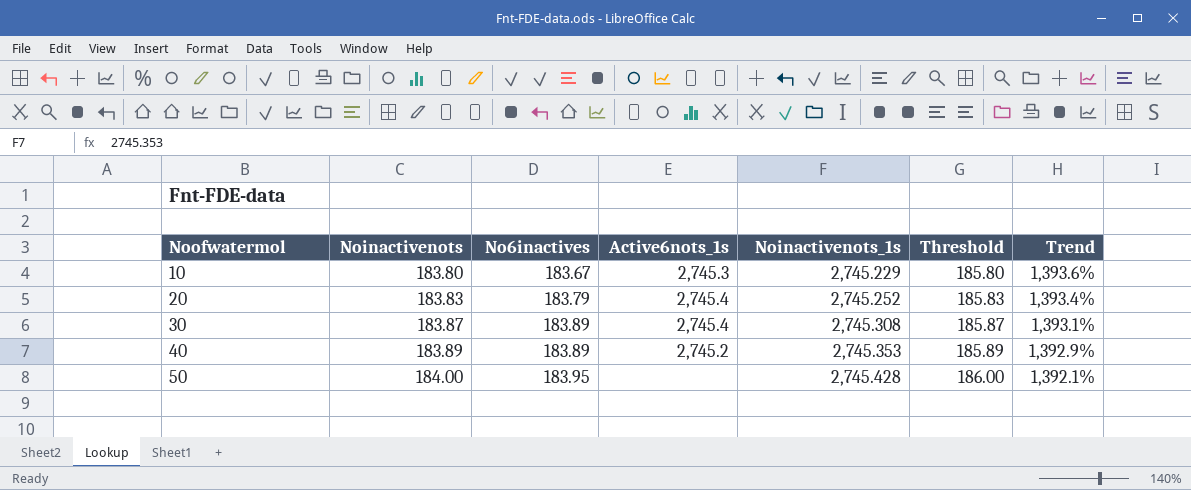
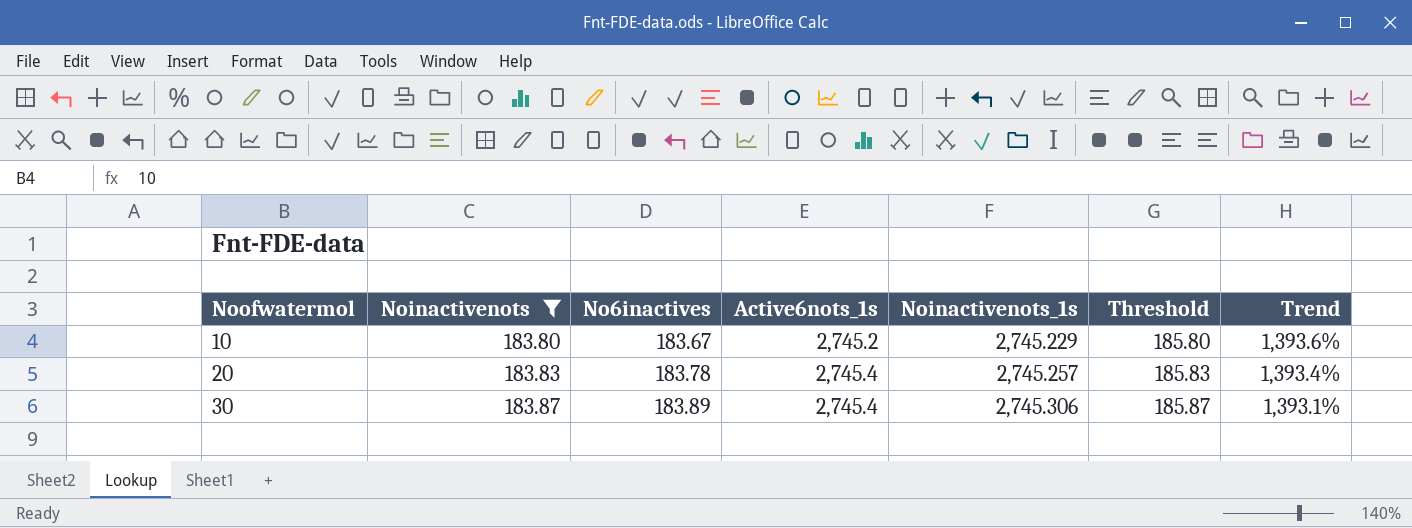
filter: none -> Noinactivenots <= 183.87
10 | Active6nots_1s: 2,745.3 -> 2,745.2
20 | No6inactives: 183.79 -> 183.78
20 | Noinactivenots_1s: 2,745.252 -> 2,745.257
30 | Noinactivenots_1s: 2,745.308 -> 2,745.306

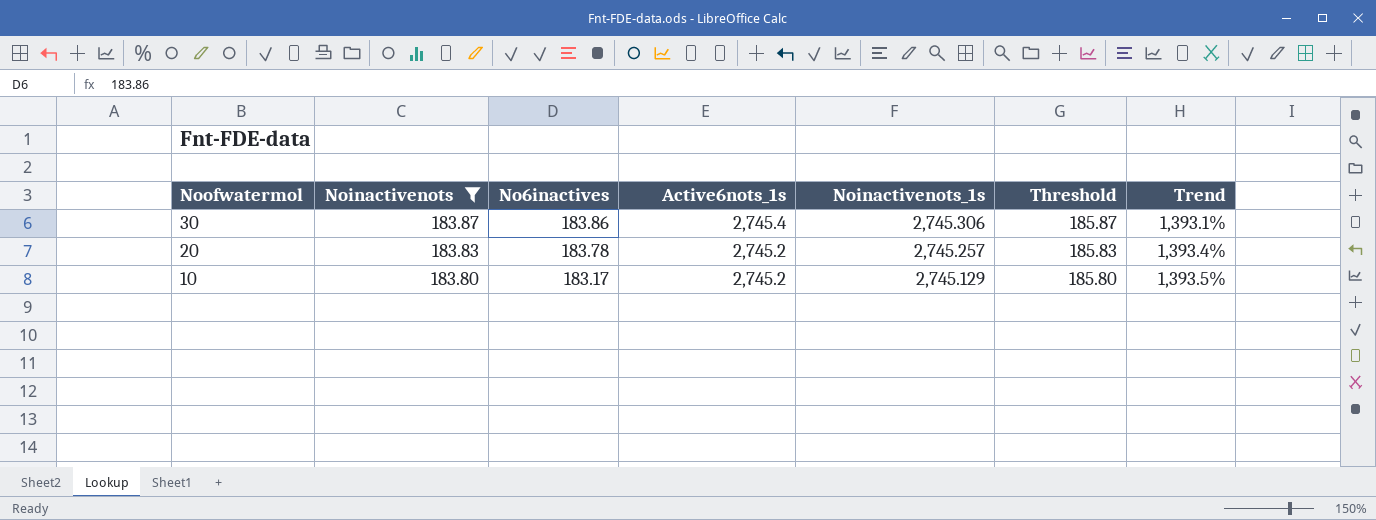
row order: Noofwatermol ascending -> Noofwatermol descending
30 | No6inactives: 183.89 -> 183.86
20 | Active6nots_1s: 2,745.4 -> 2,745.2
10 | No6inactives: 183.67 -> 183.17
10 | Noinactivenots_1s: 2,745.229 -> 2,745.129
10 | Trend: 1,393.6% -> 1,393.5%

